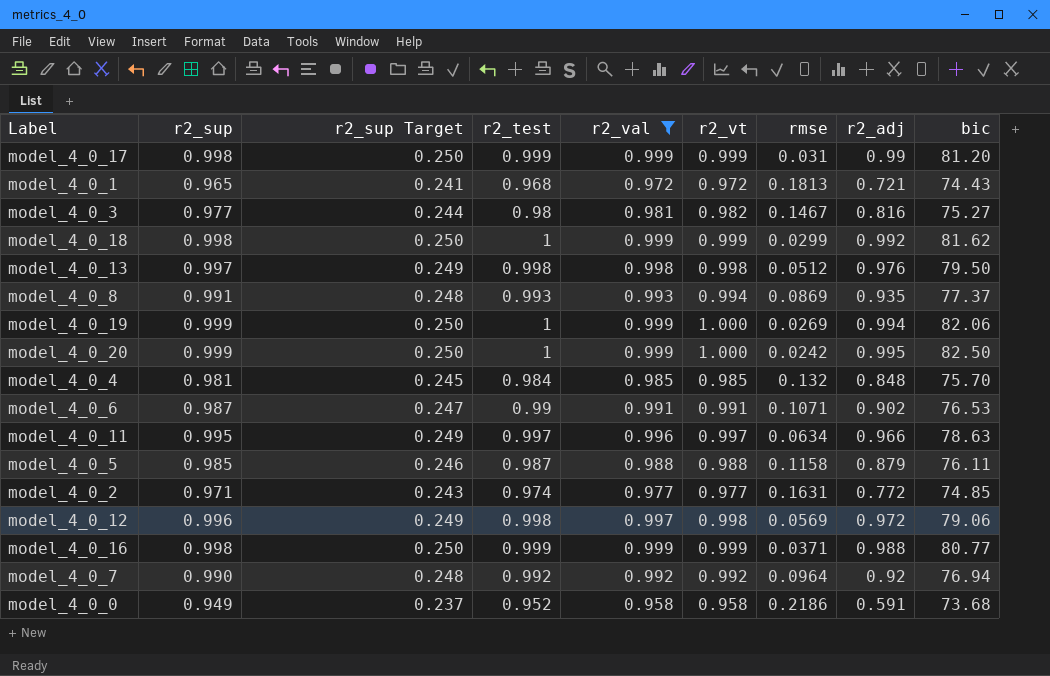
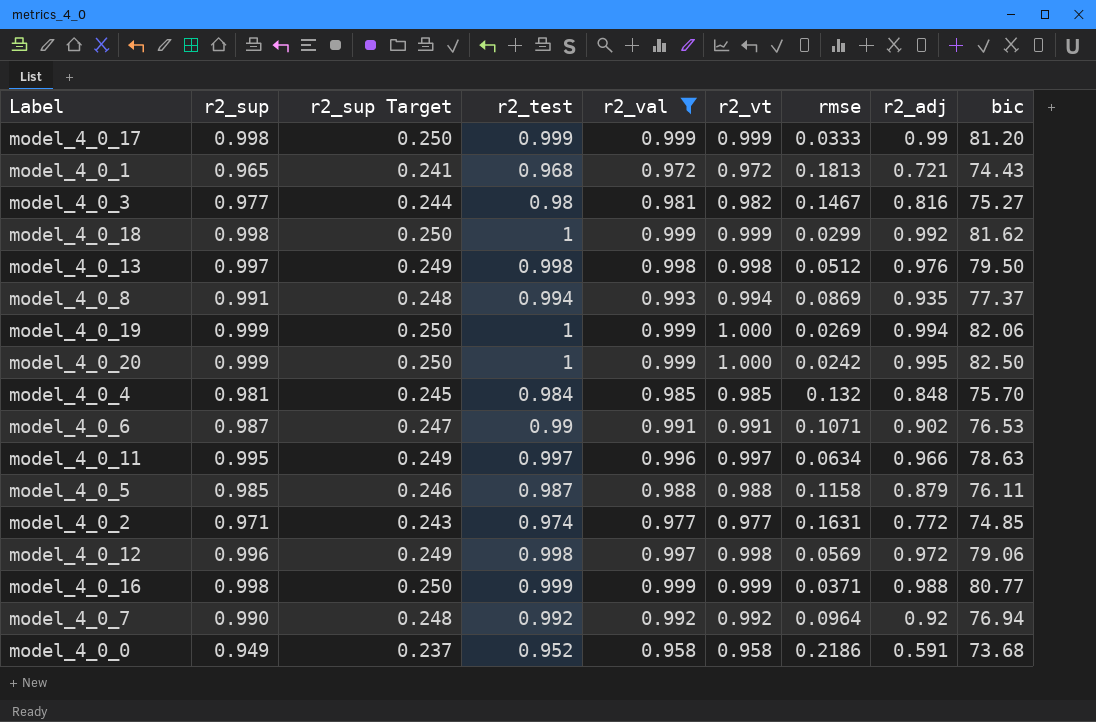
model_4_0_17 | rmse: 0.031 -> 0.0333
model_4_0_8 | r2_test: 0.993 -> 0.994

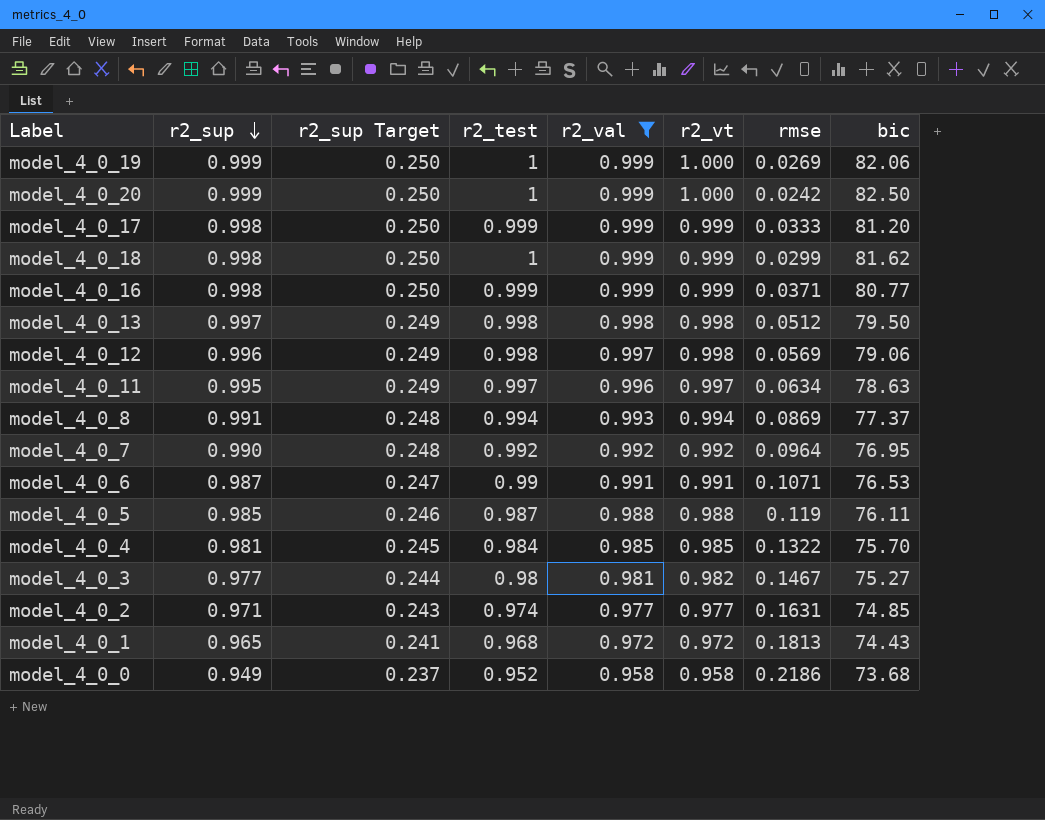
row order: none -> r2_sup descending
column r2_adj | position: 8 -> none
model_4_0_7 | bic: 76.94 -> 76.95
model_4_0_5 | rmse: 0.1158 -> 0.119
model_4_0_4 | rmse: 0.132 -> 0.1322

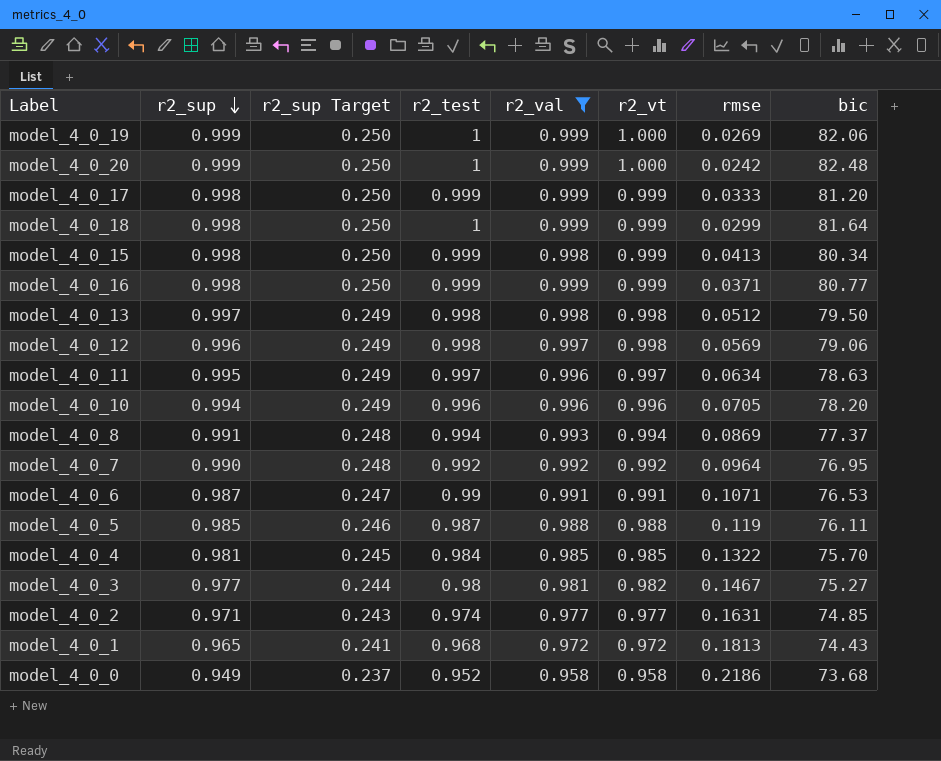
model_4_0_20 | bic: 82.50 -> 82.48
model_4_0_18 | bic: 81.62 -> 81.64
row model_4_0_15: none -> 0.998 | 0.250 | 0.999 | 0.998 | 0.999 | 0.0413 | 80.34
row model_4_0_10: none -> 0.994 | 0.249 | 0.996 | 0.996 | 0.996 | 0.0705 | 78.20

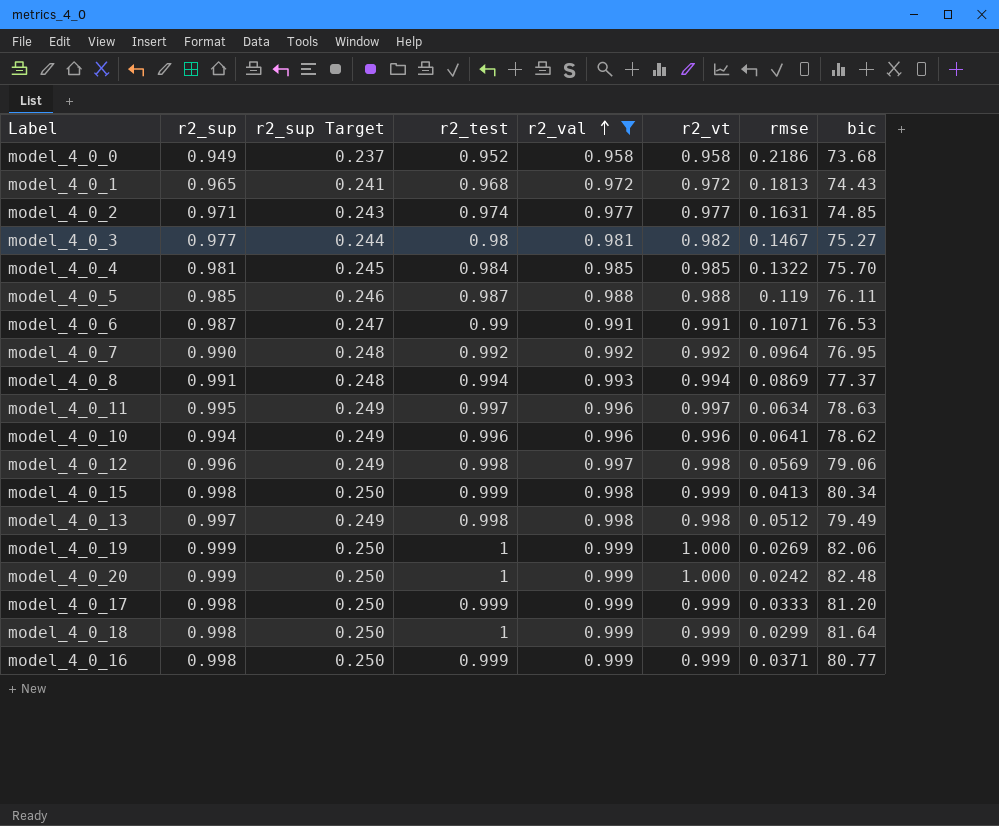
row order: r2_sup descending -> r2_val ascending
model_4_0_10 | rmse: 0.0705 -> 0.0641
model_4_0_10 | bic: 78.20 -> 78.62
model_4_0_13 | bic: 79.50 -> 79.49

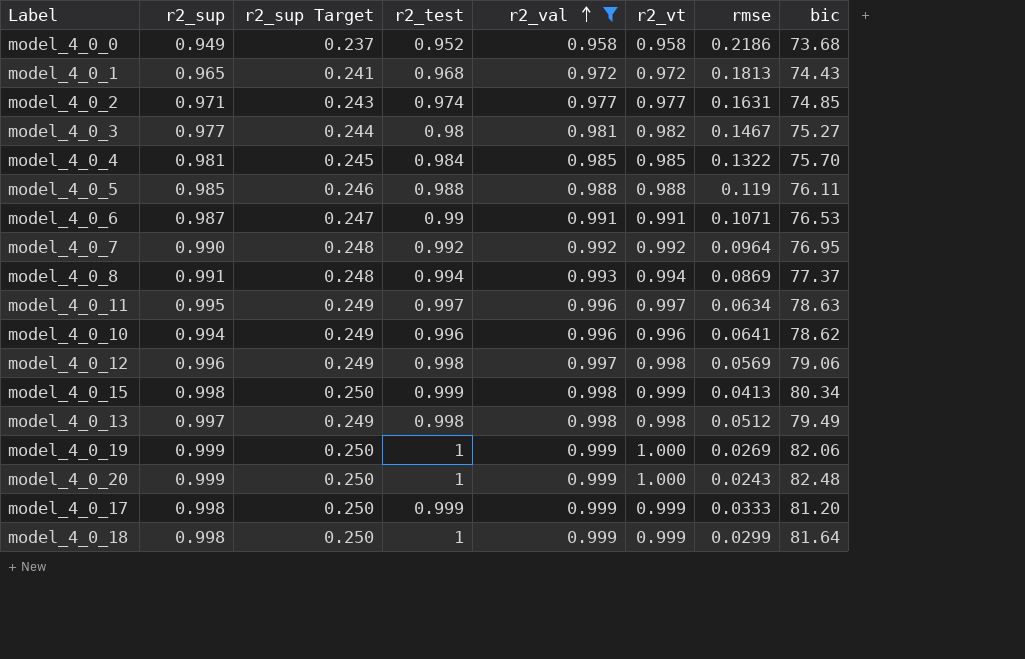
row model_4_0_16: 0.998 | 0.250 | 0.999 | 0.999 | 0.999 | 0.0371 | 80.77 -> none
model_4_0_5 | r2_test: 0.987 -> 0.988
model_4_0_20 | rmse: 0.0242 -> 0.0243

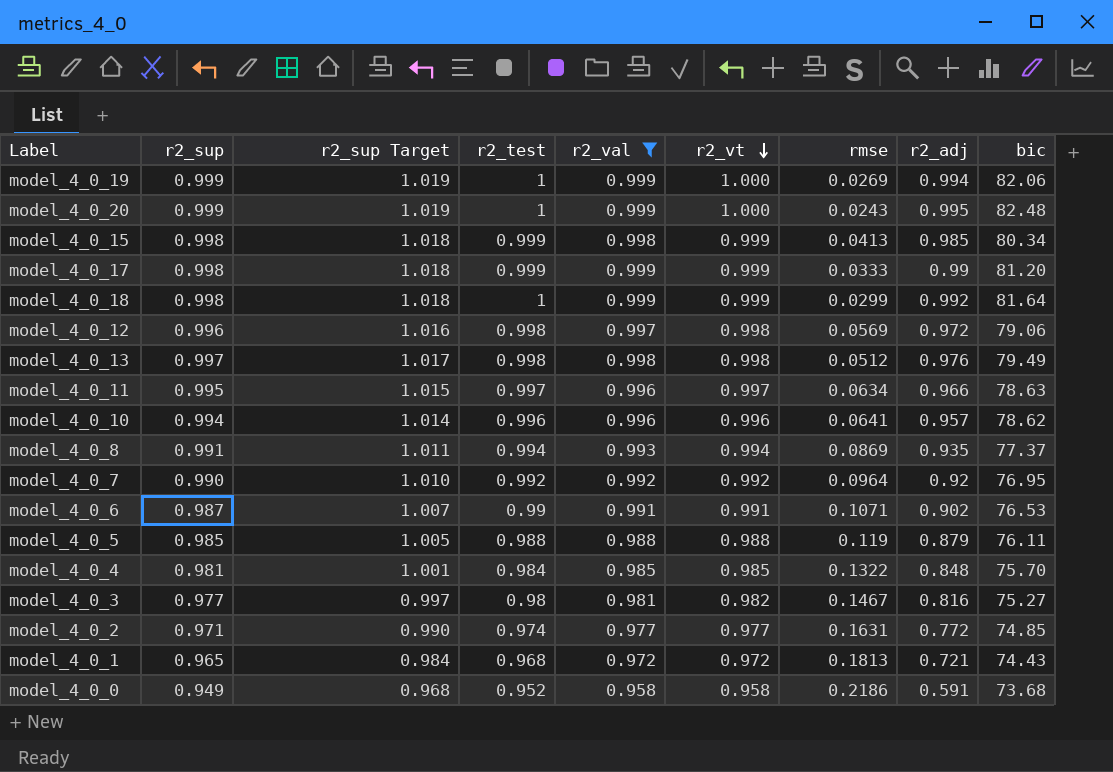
row order: r2_val ascending -> r2_vt descending
column r2_sup Target | formula: [r2_sup] * 0.25 -> [r2_sup] * 1.02
column r2_adj | position: none -> 8

